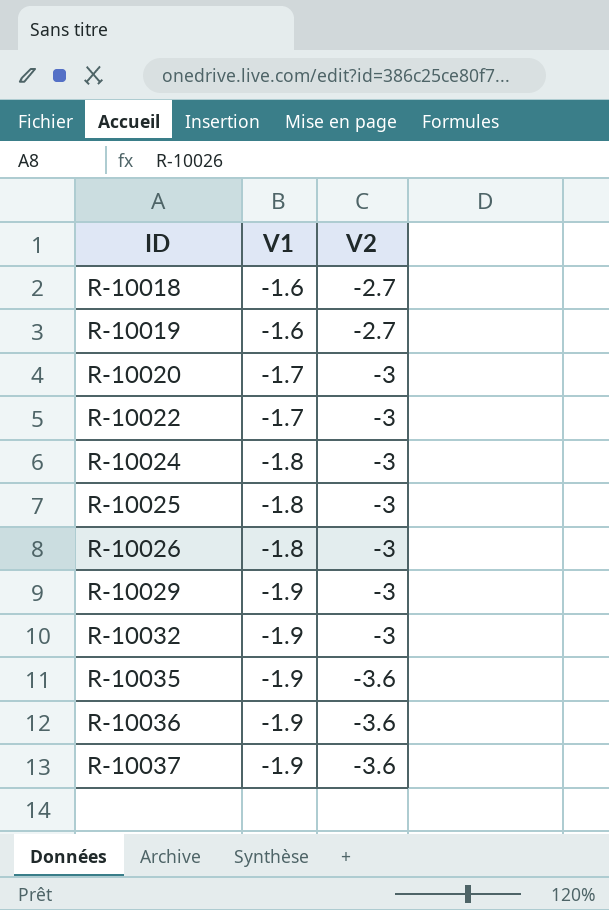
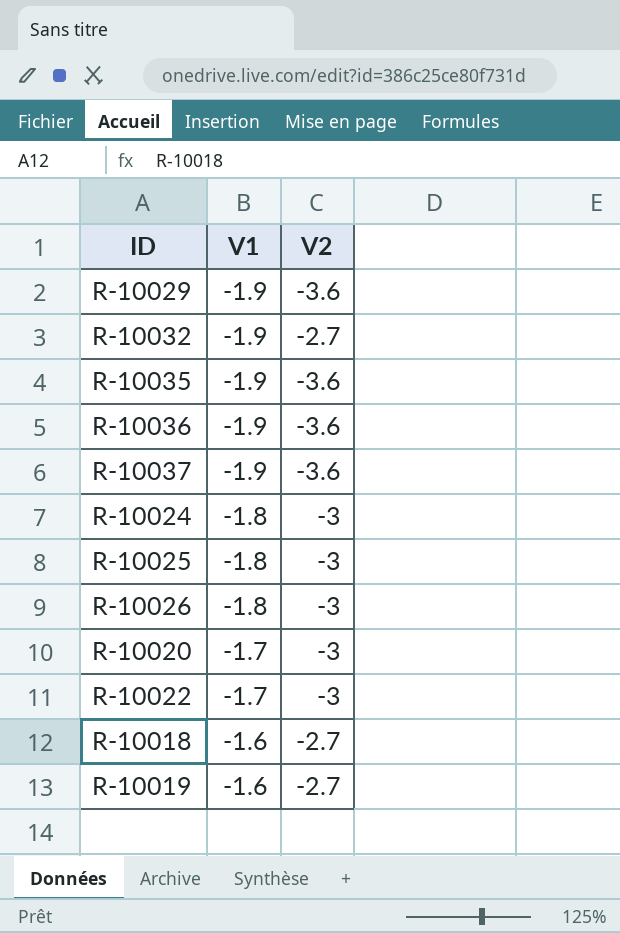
row order: ID ascending -> V1 ascending
R-10029 | V2: -3 -> -3.6
R-10032 | V2: -3 -> -2.7

